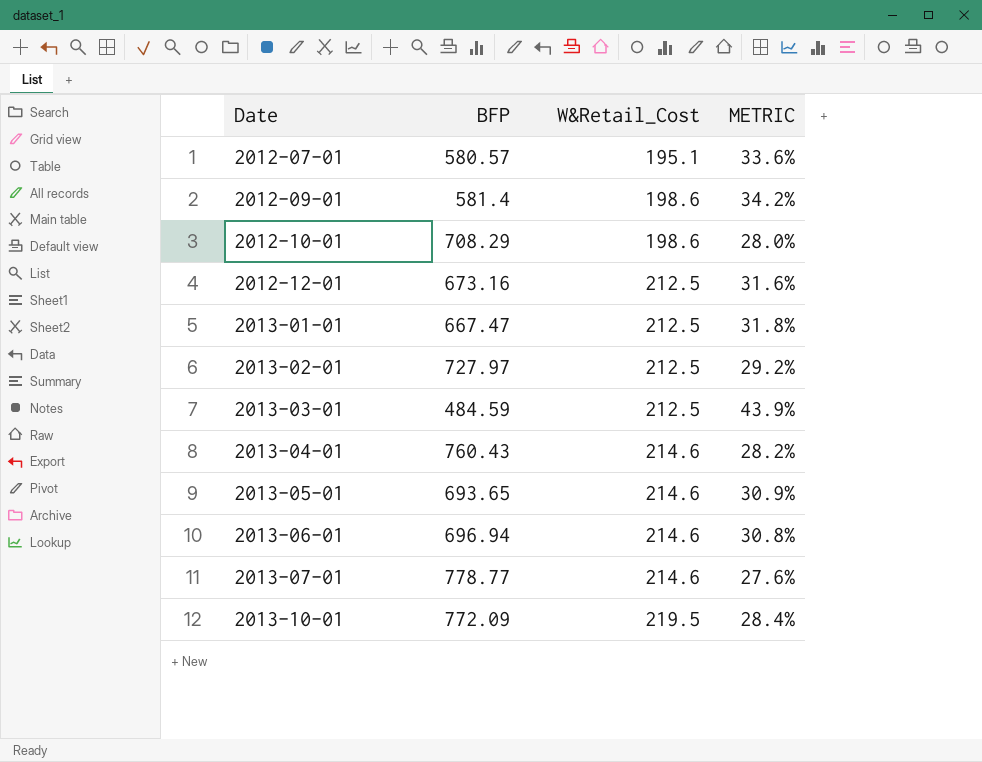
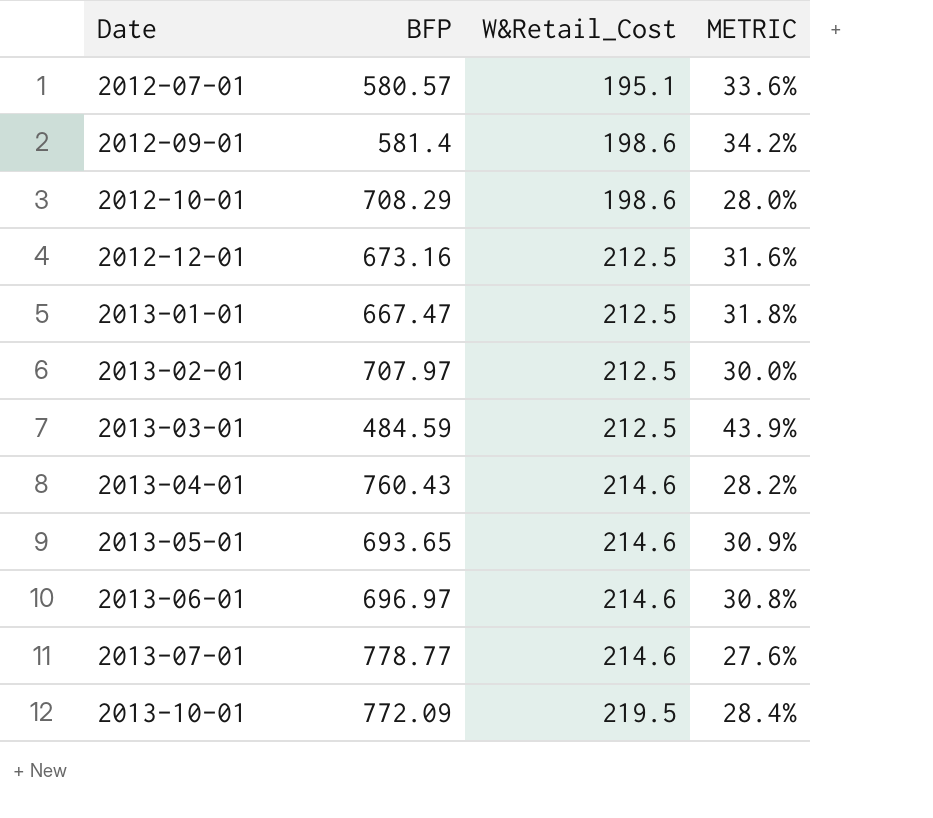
2013-02-01 | BFP: 727.97 -> 707.97
2013-02-01 | METRIC: 29.2% -> 30.0%
2013-06-01 | BFP: 696.94 -> 696.97

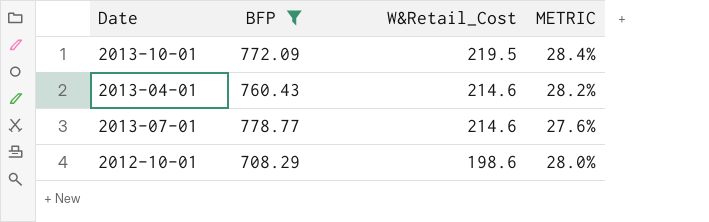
filter: none -> BFP >= 708.29
row order: Date ascending -> W&Retail_Cost descending

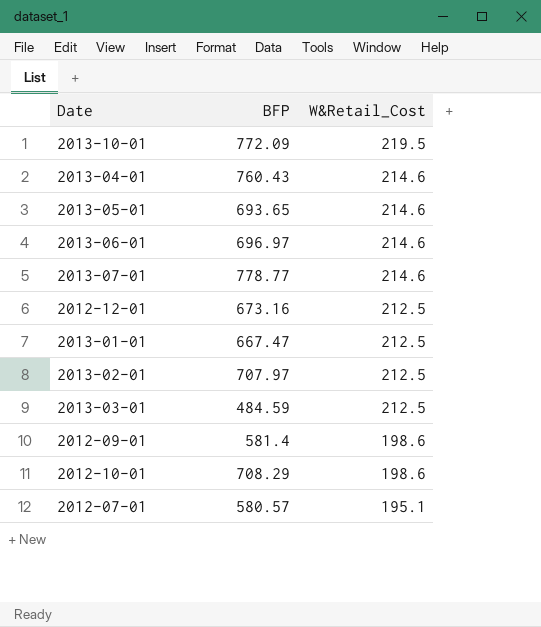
filter: BFP >= 708.29 -> none
column METRIC | formula: [W&Retail_Cost] / [BFP] -> none

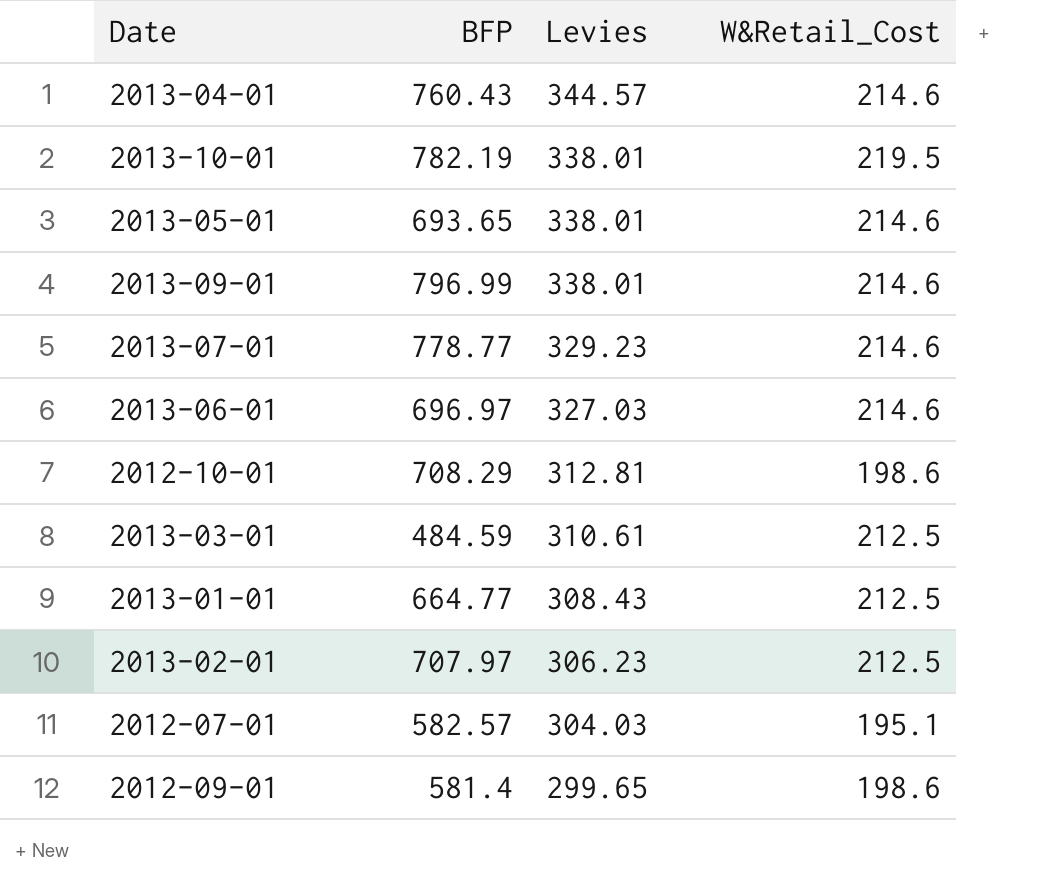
row order: W&Retail_Cost descending -> Levies descending
column Levies | position: none -> 3
row 2012-12-01: 673.16 | 212.5 -> none
2013-10-01 | BFP: 772.09 -> 782.19
row 2013-09-01: none -> 796.99 | 338.01 | 214.6
2013-01-01 | BFP: 667.47 -> 664.77
2012-07-01 | BFP: 580.57 -> 582.57

